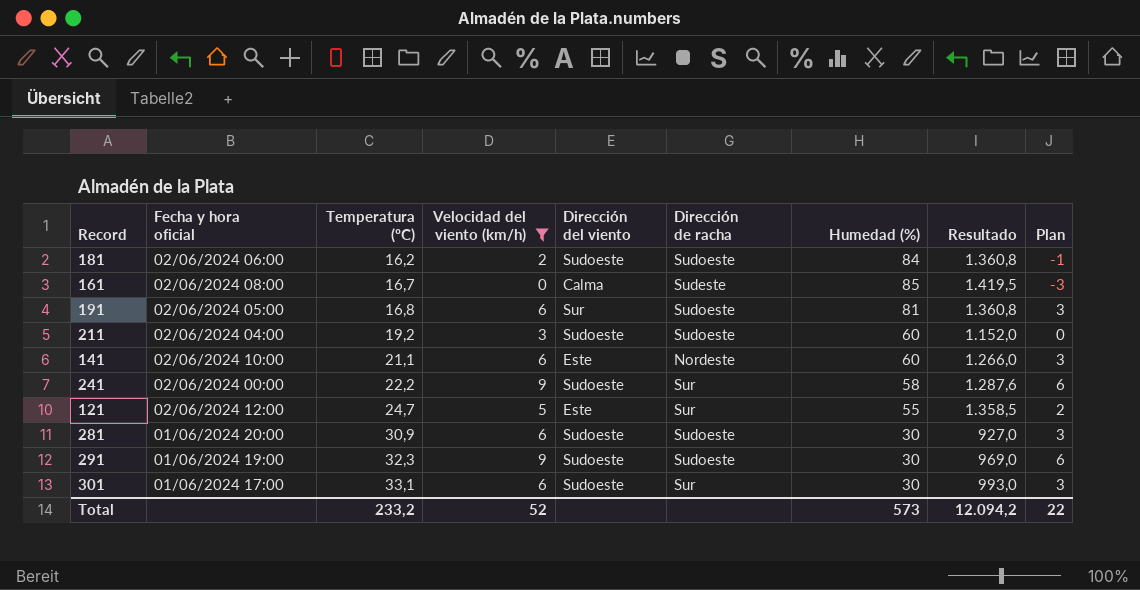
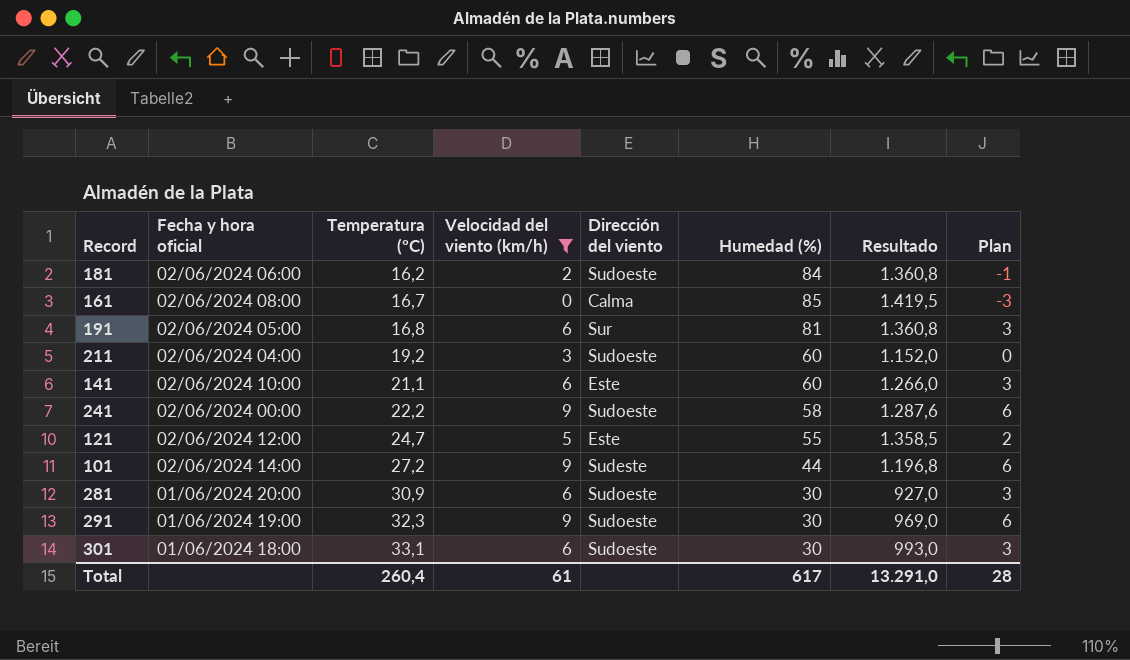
column Dirección de racha | position: 6 -> none
row 101: none -> 02/06/2024 14:00 | 27,2 | 9 | Sudeste | 44 | 1.196,8 | 6
301 | Fecha y hora oficial: 01/06/2024 17:00 -> 01/06/2024 18:00
Total | Temperatura (ºC): 233,2 -> 260,4
Total | Velocidad del viento (km/h): 52 -> 61
Total | Humedad (%): 573 -> 617
Total | Resultado: 12.094,2 -> 13.291,0
Total | Plan: 22 -> 28

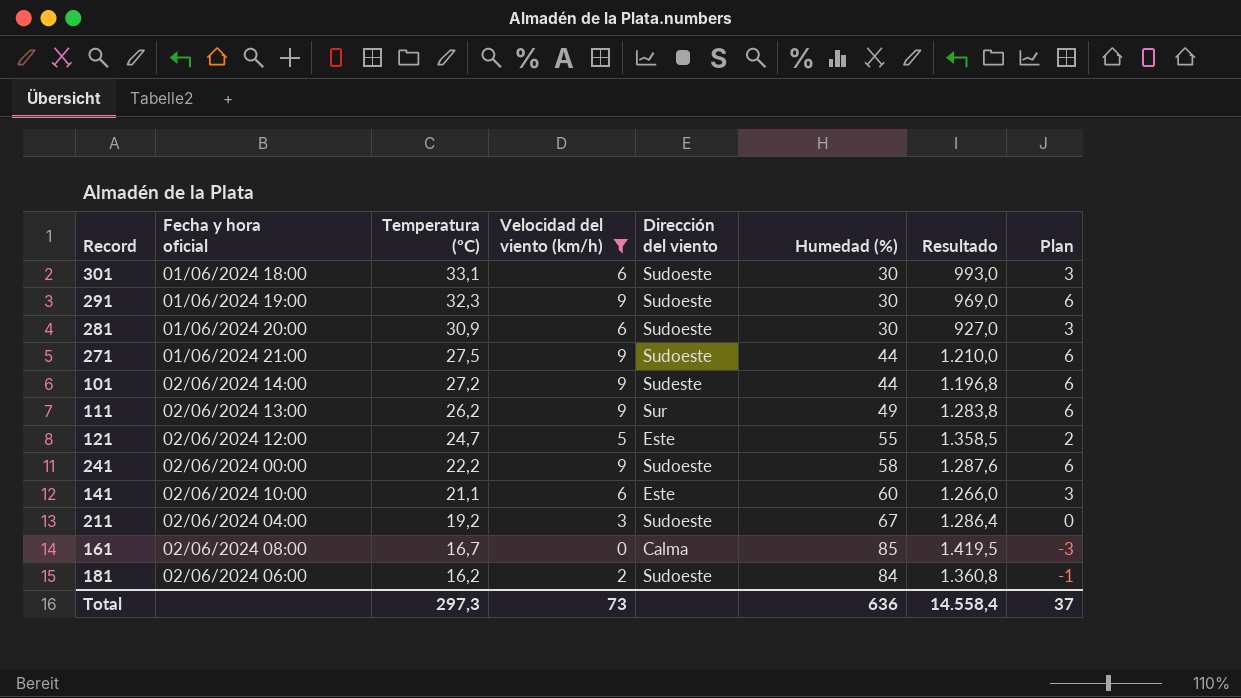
row order: Temperatura (ºC) ascending -> Temperatura (ºC) descending
row 191: 02/06/2024 05:00 | 16,8 | 6 | Sur | 81 | 1.360,8 | 3 -> none
row 271: none -> 01/06/2024 21:00 | 27,5 | 9 | Sudoeste | 44 | 1.210,0 | 6
row 111: none -> 02/06/2024 13:00 | 26,2 | 9 | Sur | 49 | 1.283,8 | 6
211 | Humedad (%): 60 -> 67
211 | Resultado: 1.152,0 -> 1.286,4
Total | Temperatura (ºC): 260,4 -> 297,3
Total | Velocidad del viento (km/h): 61 -> 73
Total | Humedad (%): 617 -> 636
Total | Resultado: 13.291,0 -> 14.558,4
Total | Plan: 28 -> 37

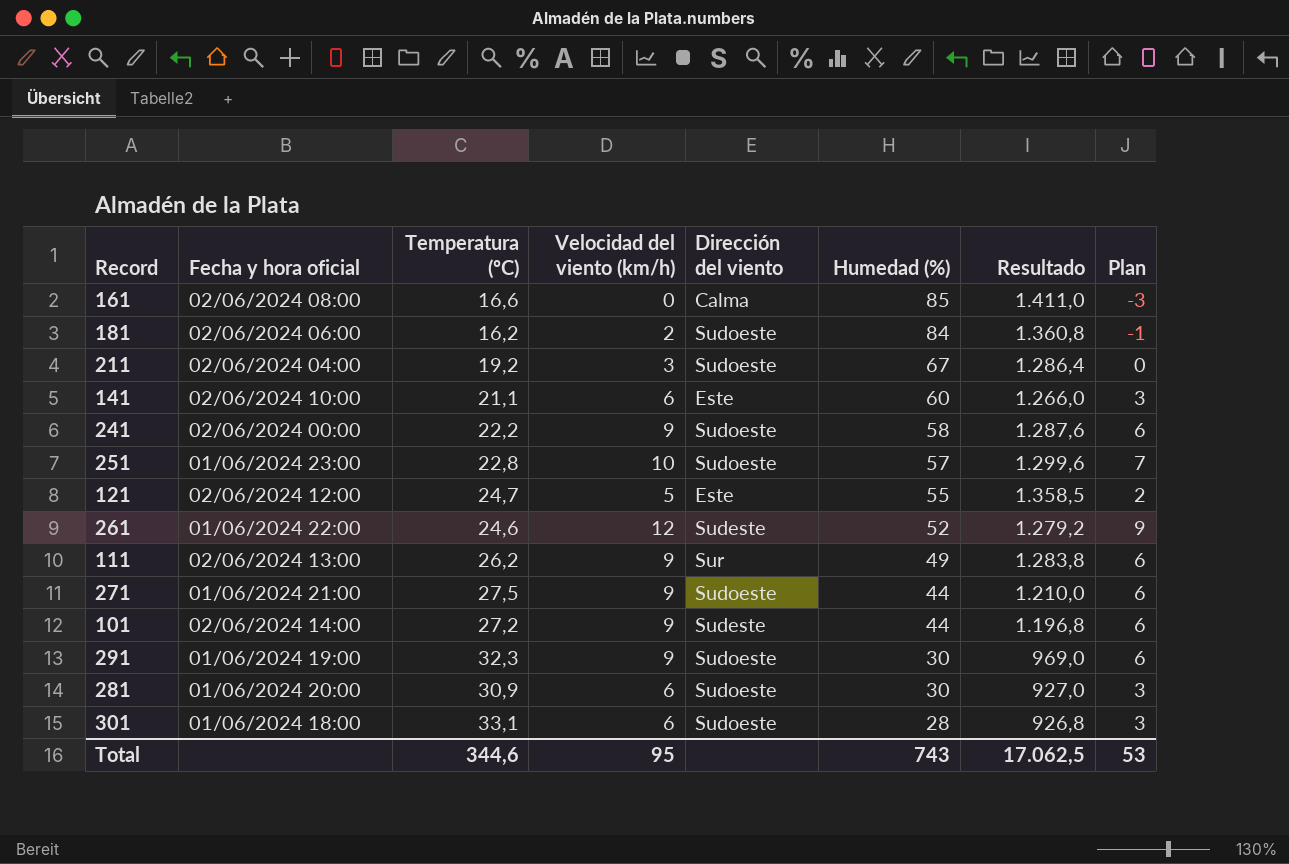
filter: Velocidad del viento (km/h) <= 9 -> none
row order: Temperatura (ºC) descending -> Humedad (%) descending
161 | Temperatura (ºC): 16,7 -> 16,6
161 | Resultado: 1.419,5 -> 1.411,0
301 | Humedad (%): 30 -> 28
301 | Resultado: 993,0 -> 926,8
Total | Temperatura (ºC): 297,3 -> 344,6
Total | Velocidad del viento (km/h): 73 -> 95
Total | Humedad (%): 636 -> 743
Total | Resultado: 14.558,4 -> 17.062,5
Total | Plan: 37 -> 53

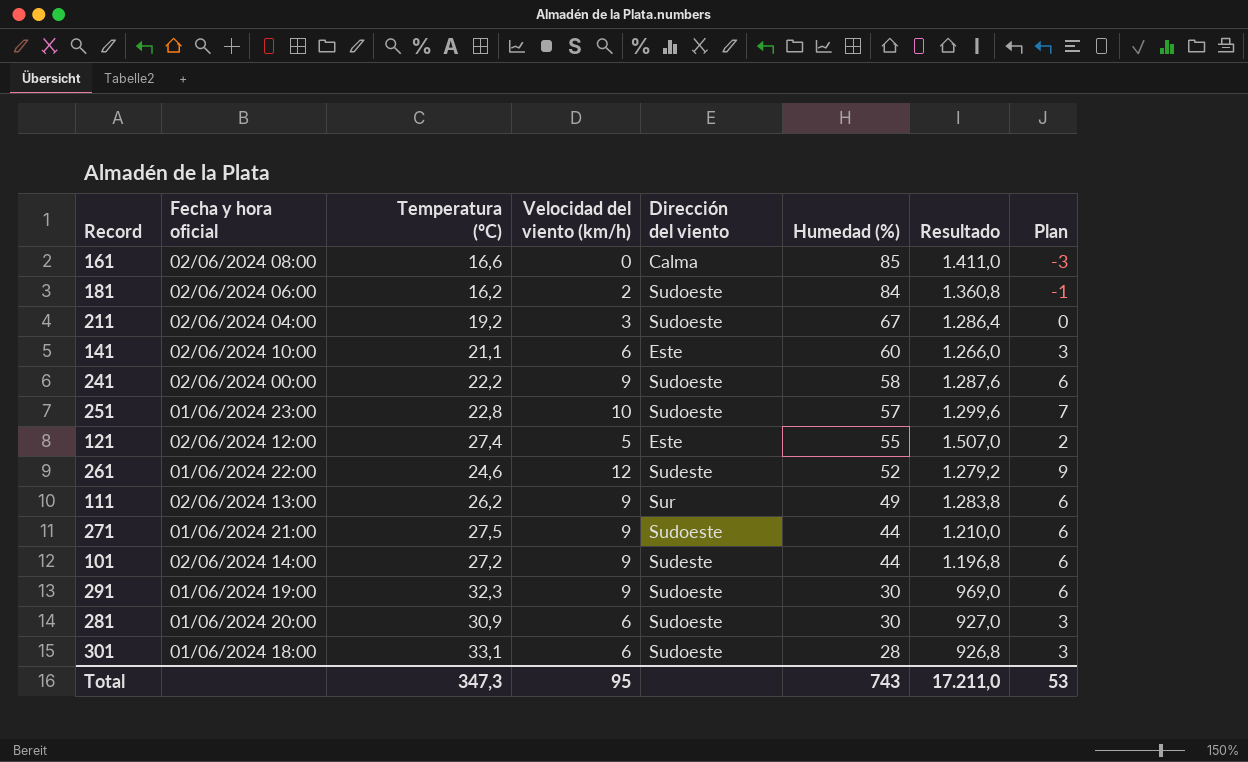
121 | Temperatura (ºC): 24,7 -> 27,4
121 | Resultado: 1.358,5 -> 1.507,0
Total | Temperatura (ºC): 344,6 -> 347,3
Total | Resultado: 17.062,5 -> 17.211,0

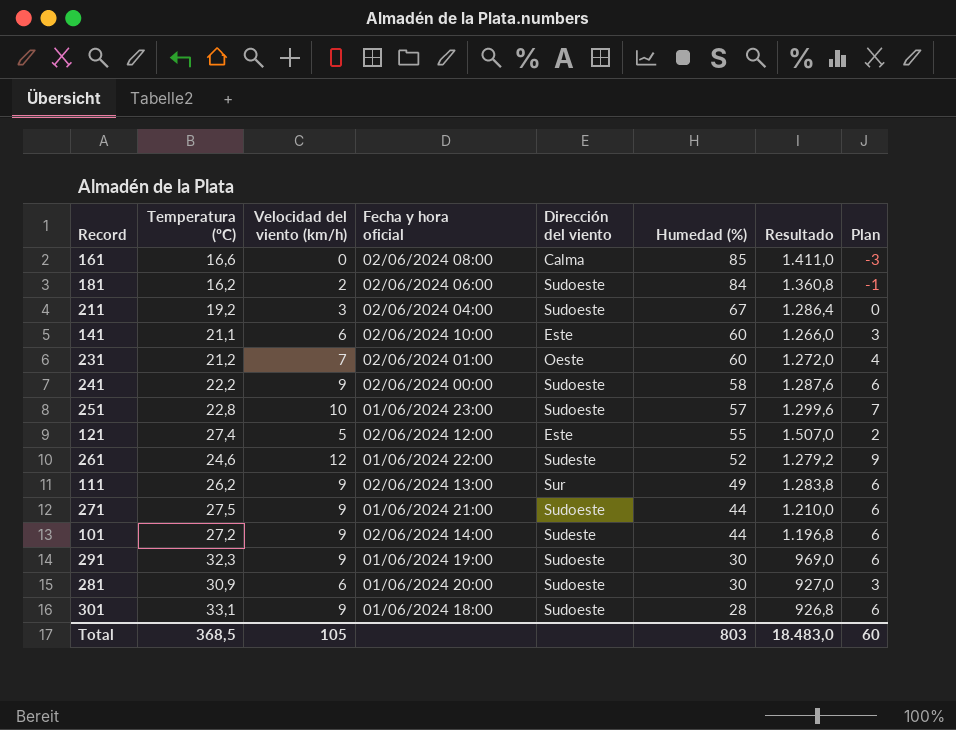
column Fecha y hora oficial | position: 2 -> 4
row 231: none -> 21,2 | 7 | 02/06/2024 01:00 | Oeste | 60 | 1.272,0 | 4
301 | Velocidad del viento (km/h): 6 -> 9
301 | Plan: 3 -> 6
Total | Temperatura (ºC): 347,3 -> 368,5
Total | Velocidad del viento (km/h): 95 -> 105
Total | Humedad (%): 743 -> 803
Total | Resultado: 17.211,0 -> 18.483,0
Total | Plan: 53 -> 60

